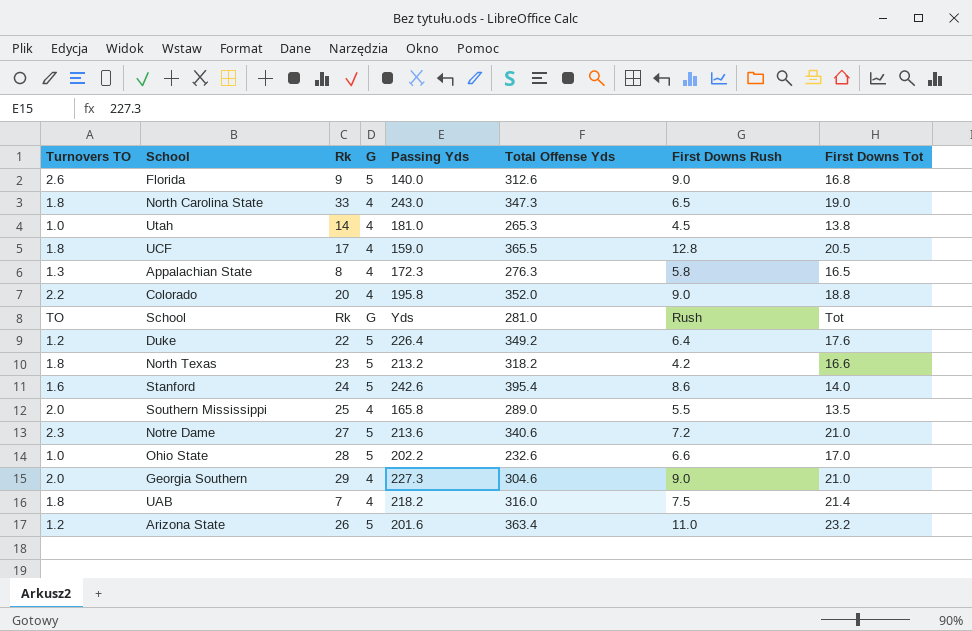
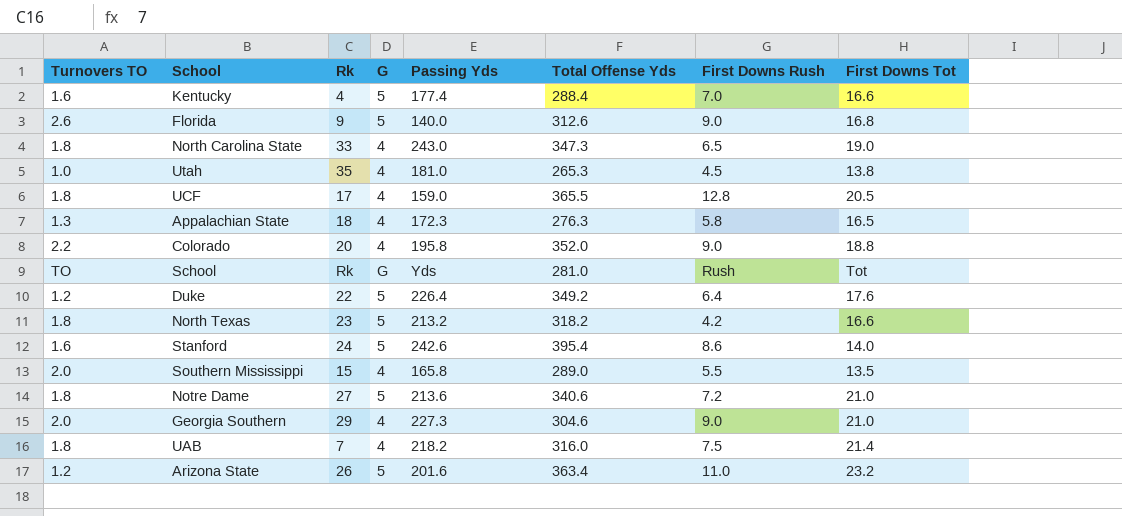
row Ohio State: 1.0 | 28 | 5 | 202.2 | 232.6 | 6.6 | 17.0 -> none
row Kentucky: none -> 1.6 | 4 | 5 | 177.4 | 288.4 | 7.0 | 16.6
Utah | Rk: 14 -> 35
Appalachian State | Rk: 8 -> 18
Southern Mississippi | Rk: 25 -> 15
Notre Dame | Turnovers TO: 2.3 -> 1.8

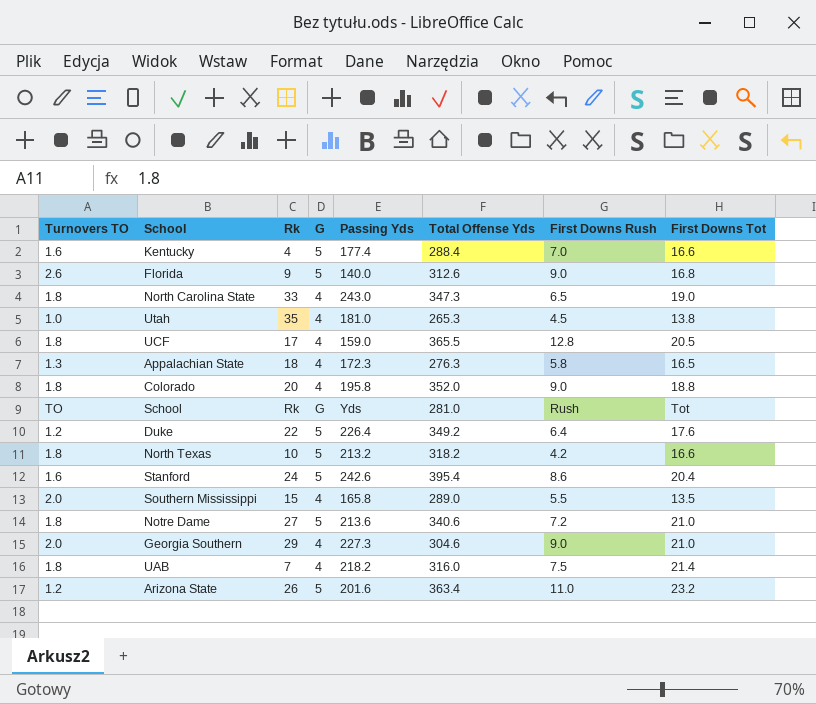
Colorado | Turnovers TO: 2.2 -> 1.8
North Texas | Rk: 23 -> 10
Stanford | First Downs Tot: 14.0 -> 20.4

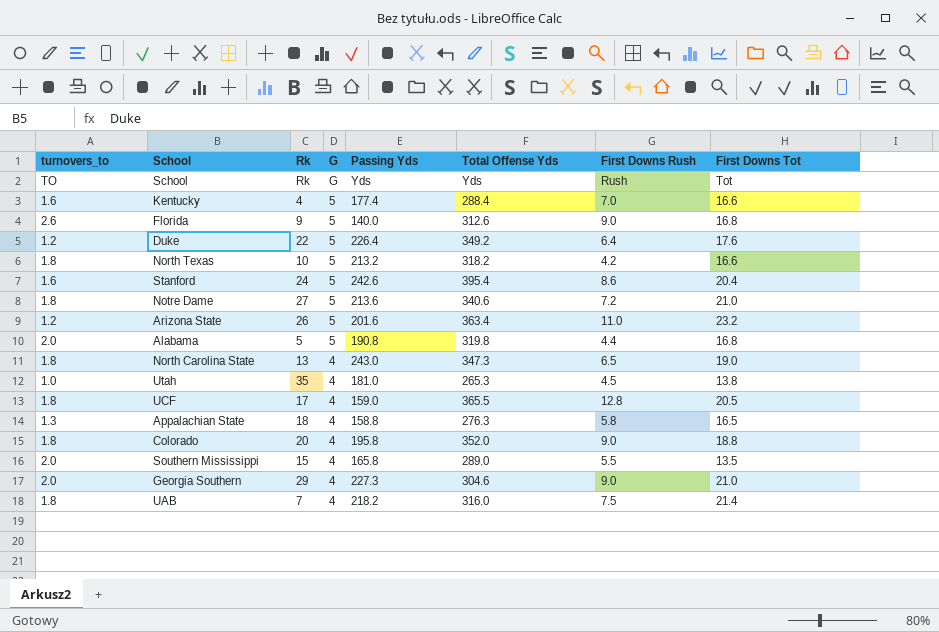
row order: none -> G descending
column name: Turnovers TO -> turnovers_to
School | Total Offense Yds: 281.0 -> Yds
row Alabama: none -> 2.0 | 5 | 5 | 190.8 | 319.8 | 4.4 | 16.8
North Carolina State | Rk: 33 -> 13
Appalachian State | Passing Yds: 172.3 -> 158.8

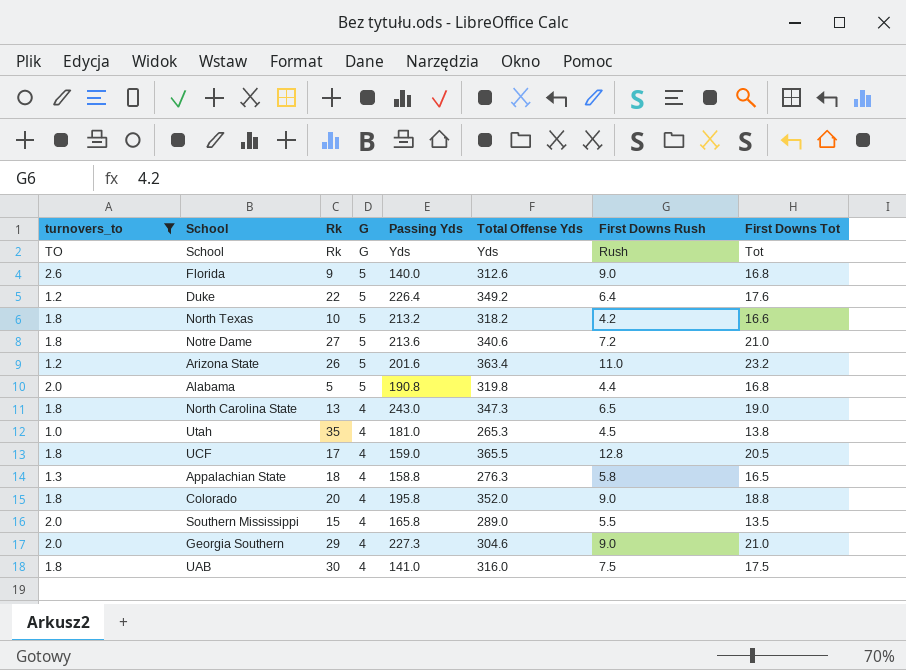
filter: none -> turnovers_to != 1.6
UAB | Rk: 7 -> 30
UAB | Passing Yds: 218.2 -> 141.0
UAB | First Downs Tot: 21.4 -> 17.5

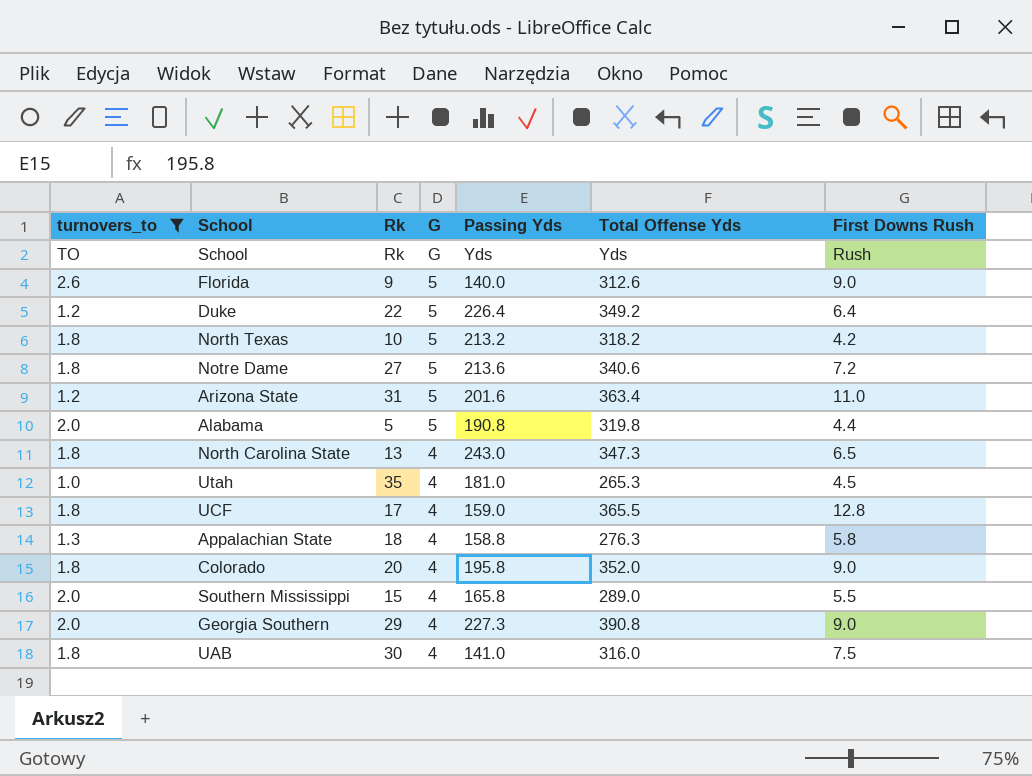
column First Downs Tot | position: 8 -> none
Arizona State | Rk: 26 -> 31
Georgia Southern | Total Offense Yds: 304.6 -> 390.8

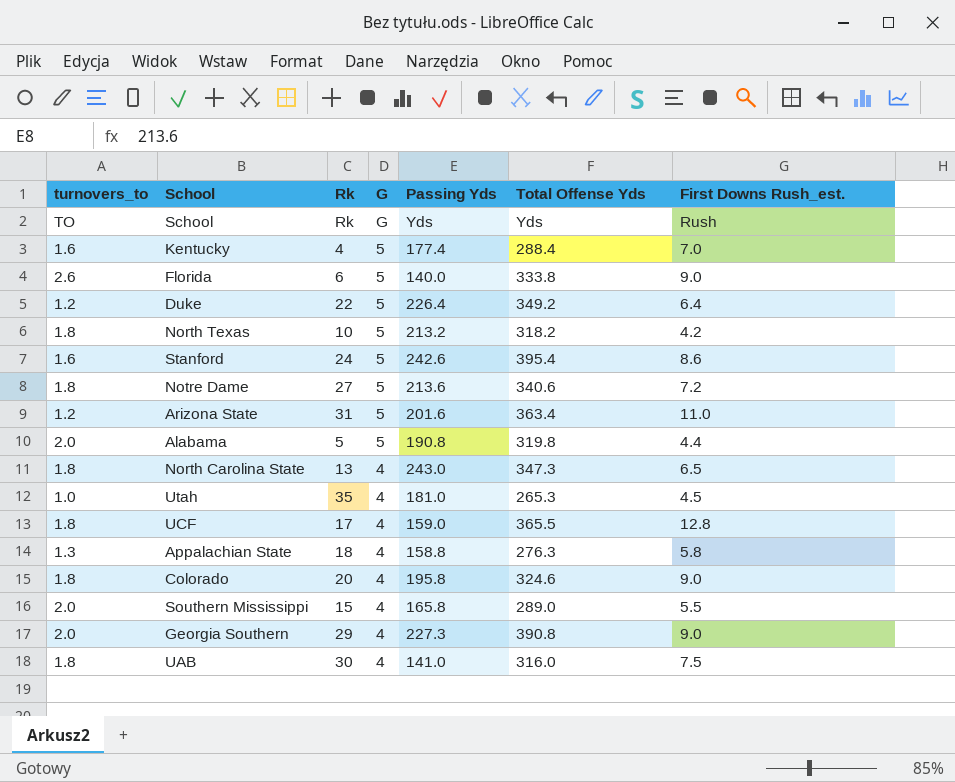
filter: turnovers_to != 1.6 -> none
column name: First Downs Rush -> First Downs Rush_est.
Florida | Rk: 9 -> 6
Florida | Total Offense Yds: 312.6 -> 333.8
Colorado | Total Offense Yds: 352.0 -> 324.6

